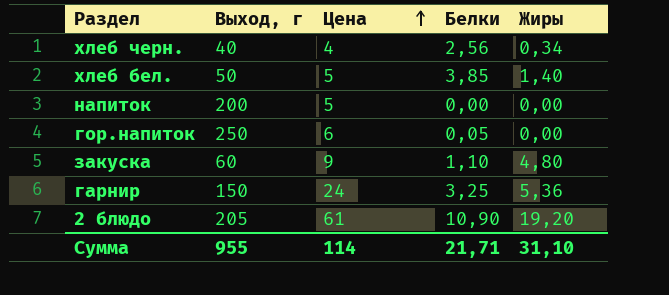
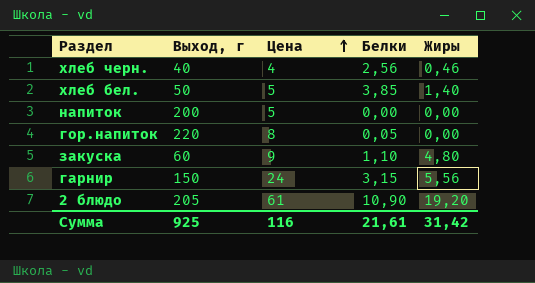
хлеб черн. | Жиры: 0,34 -> 0,46
гор.напиток | Выход, г: 250 -> 220
гор.напиток | Цена: 6 -> 8
гарнир | Белки: 3,25 -> 3,15
гарнир | Жиры: 5,36 -> 5,56
Сумма | Выход, г: 955 -> 925
Сумма | Цена: 114 -> 116
Сумма | Белки: 21,71 -> 21,61
Сумма | Жиры: 31,10 -> 31,42

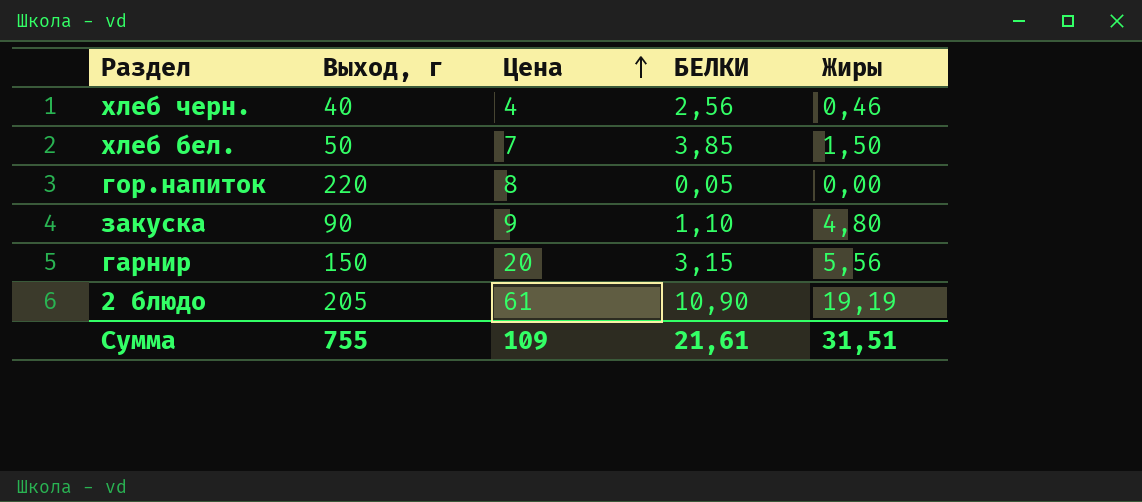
column name: Белки -> БЕЛКИ
row напиток: 200 | 5 | 0,00 | 0,00 -> none
хлеб бел. | Цена: 5 -> 7
хлеб бел. | Жиры: 1,40 -> 1,50
закуска | Выход, г: 60 -> 90
гарнир | Цена: 24 -> 20
2 блюдо | Жиры: 19,20 -> 19,19
Сумма | Выход, г: 925 -> 755
Сумма | Цена: 116 -> 109
Сумма | Жиры: 31,42 -> 31,51

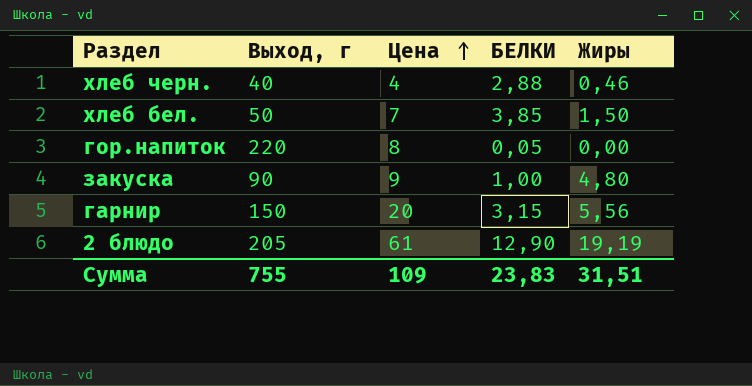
хлеб черн. | БЕЛКИ: 2,56 -> 2,88
закуска | БЕЛКИ: 1,10 -> 1,00
2 блюдо | БЕЛКИ: 10,90 -> 12,90
Сумма | БЕЛКИ: 21,61 -> 23,83

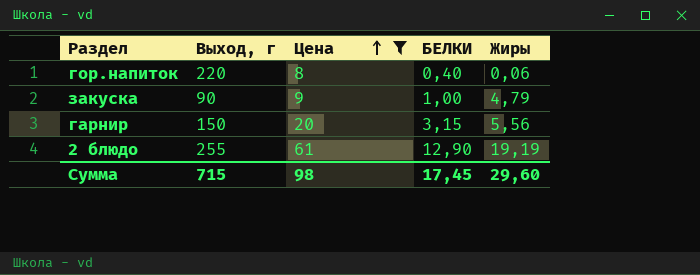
filter: none -> Цена >= 8
гор.напиток | БЕЛКИ: 0,05 -> 0,40
гор.напиток | Жиры: 0,00 -> 0,06
закуска | Жиры: 4,80 -> 4,79
2 блюдо | Выход, г: 205 -> 255
Сумма | Выход, г: 755 -> 715
Сумма | Цена: 109 -> 98
Сумма | БЕЛКИ: 23,83 -> 17,45
Сумма | Жиры: 31,51 -> 29,60

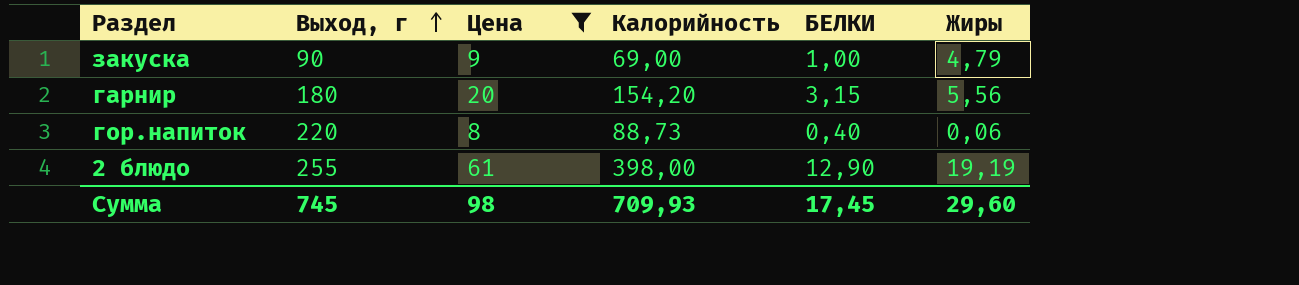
row order: Цена ascending -> Выход, г ascending
column Калорийность | position: none -> 4
гарнир | Выход, г: 150 -> 180
Сумма | Выход, г: 715 -> 745

